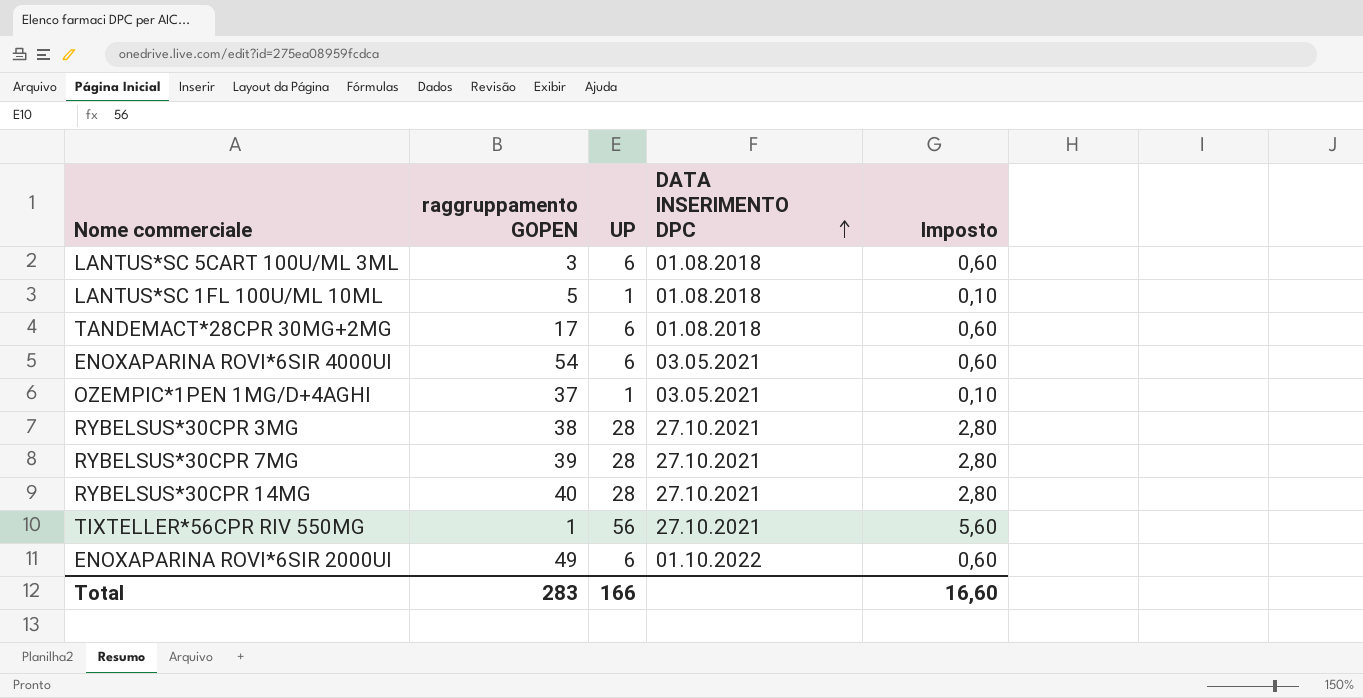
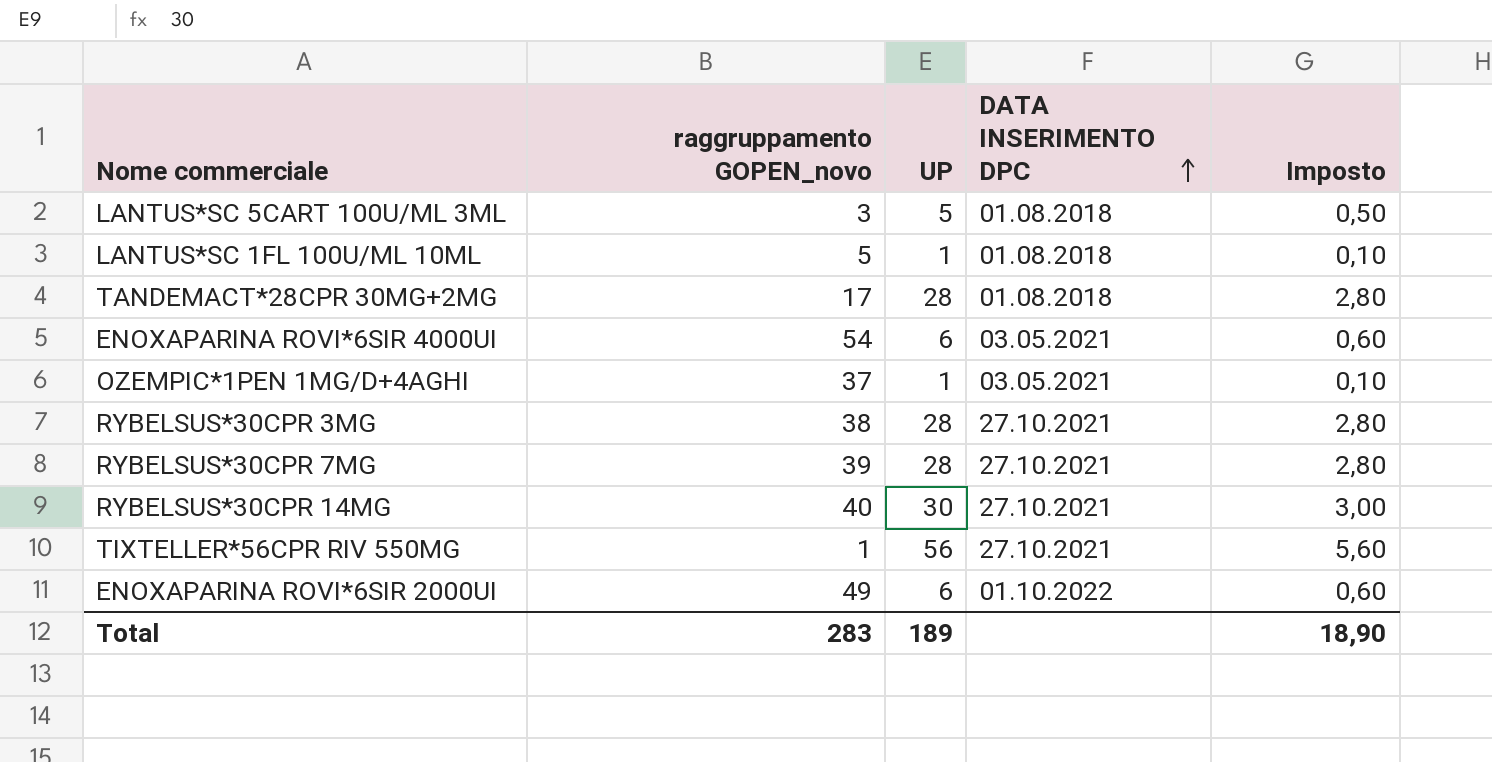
column name: raggruppamento GOPEN -> raggruppamento GOPEN_novo
LANTUS*SC 5CART 100U/ML 3ML | UP: 6 -> 5
LANTUS*SC 5CART 100U/ML 3ML | Imposto: 0,60 -> 0,50
TANDEMACT*28CPR 30MG+2MG | UP: 6 -> 28
TANDEMACT*28CPR 30MG+2MG | Imposto: 0,60 -> 2,80
RYBELSUS*30CPR 14MG | UP: 28 -> 30
RYBELSUS*30CPR 14MG | Imposto: 2,80 -> 3,00
Total | UP: 166 -> 189
Total | Imposto: 16,60 -> 18,90

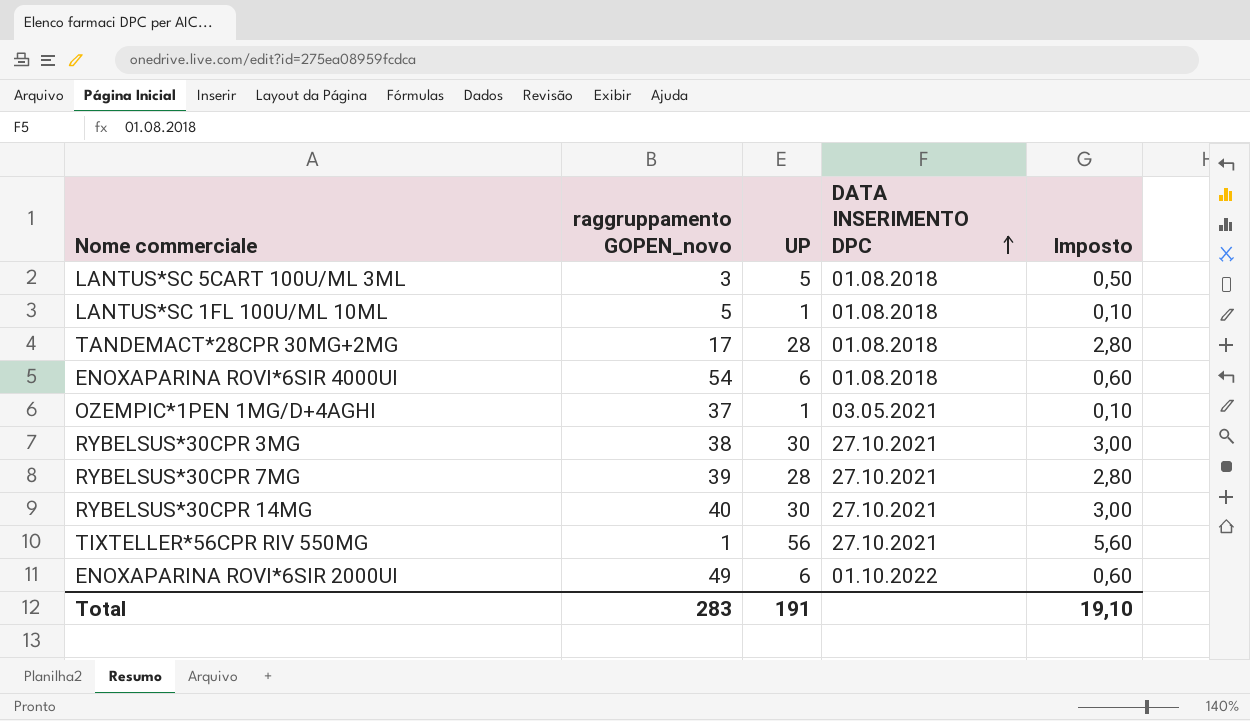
ENOXAPARINA ROVI*6SIR 4000UI | DATA INSERIMENTO DPC: 03.05.2021 -> 01.08.2018
RYBELSUS*30CPR 3MG | UP: 28 -> 30
RYBELSUS*30CPR 3MG | Imposto: 2,80 -> 3,00
Total | UP: 189 -> 191
Total | Imposto: 18,90 -> 19,10

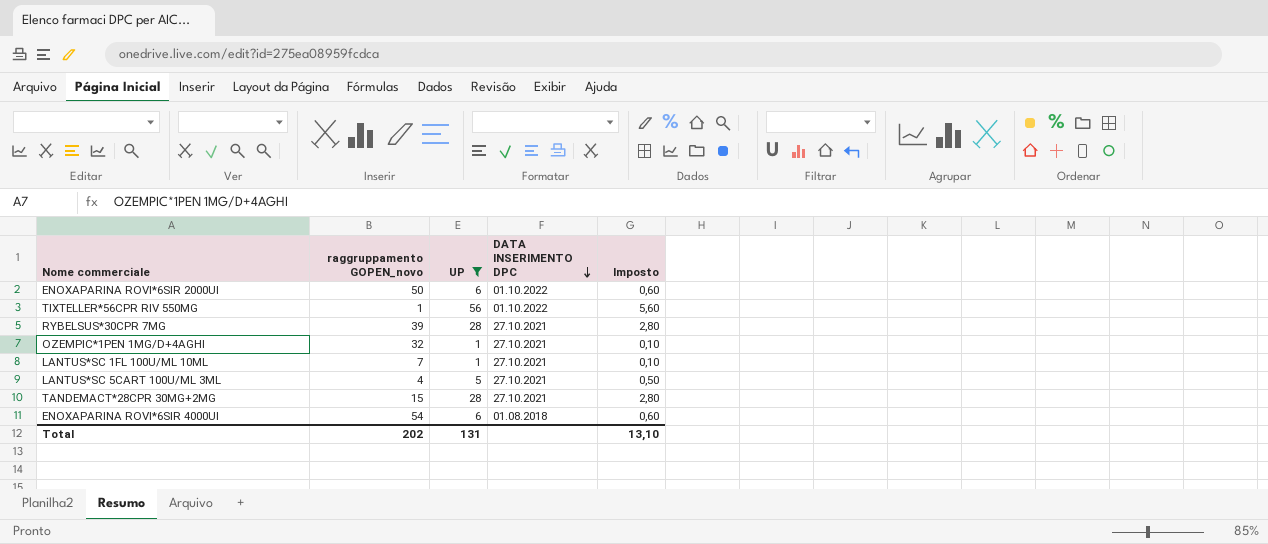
filter: none -> UP != 30
row order: DATA INSERIMENTO DPC ascending -> DATA INSERIMENTO DPC descending
ENOXAPARINA ROVI*6SIR 2000UI | raggruppamento GOPEN_novo: 49 -> 50
TIXTELLER*56CPR RIV 550MG | DATA INSERIMENTO DPC: 27.10.2021 -> 01.10.2022
OZEMPIC*1PEN 1MG/D+4AGHI | raggruppamento GOPEN_novo: 37 -> 32
OZEMPIC*1PEN 1MG/D+4AGHI | DATA INSERIMENTO DPC: 03.05.2021 -> 27.10.2021
LANTUS*SC 1FL 100U/ML 10ML | raggruppamento GOPEN_novo: 5 -> 7
LANTUS*SC 1FL 100U/ML 10ML | DATA INSERIMENTO DPC: 01.08.2018 -> 27.10.2021
LANTUS*SC 5CART 100U/ML 3ML | raggruppamento GOPEN_novo: 3 -> 4
LANTUS*SC 5CART 100U/ML 3ML | DATA INSERIMENTO DPC: 01.08.2018 -> 27.10.2021
TANDEMACT*28CPR 30MG+2MG | raggruppamento GOPEN_novo: 17 -> 15
TANDEMACT*28CPR 30MG+2MG | DATA INSERIMENTO DPC: 01.08.2018 -> 27.10.2021
Total | raggruppamento GOPEN_novo: 283 -> 202
Total | UP: 191 -> 131
Total | Imposto: 19,10 -> 13,10

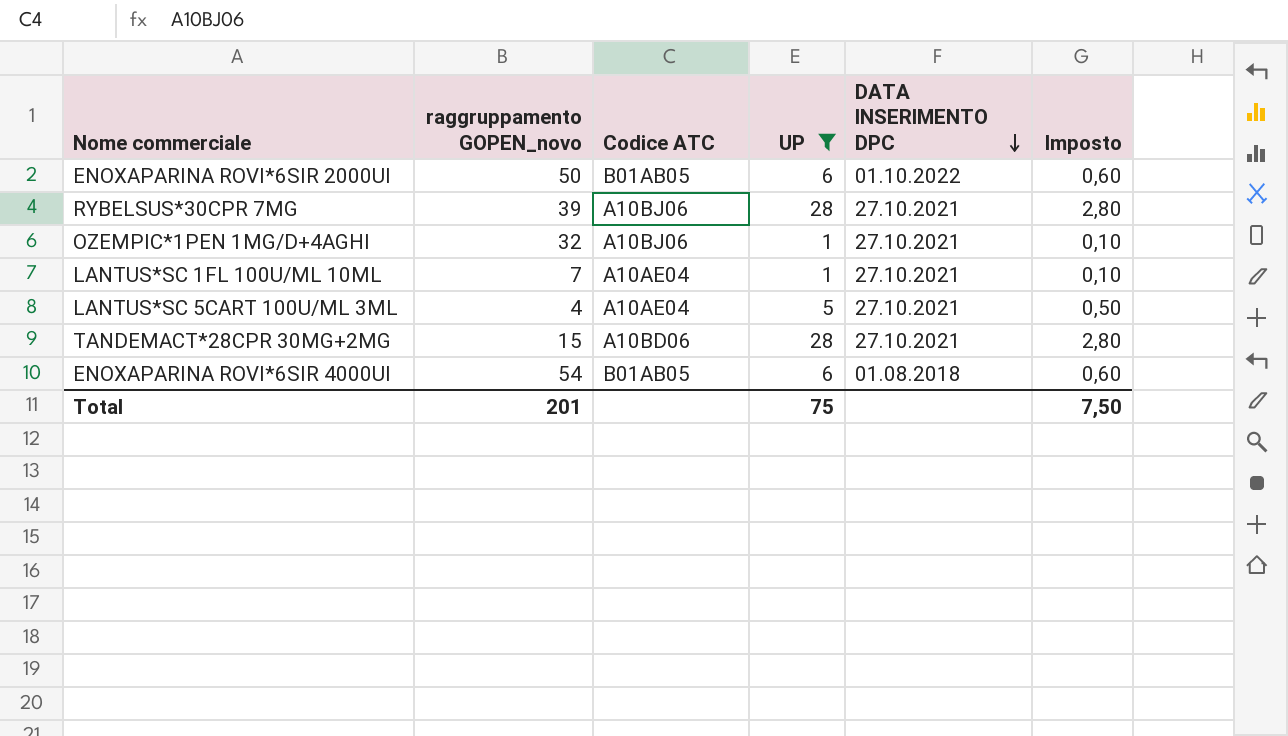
column Codice ATC | position: none -> 3
row TIXTELLER*56CPR RIV 550MG: 1 | 56 | 01.10.2022 | 5,60 -> none
Total | raggruppamento GOPEN_novo: 202 -> 201
Total | UP: 131 -> 75
Total | Imposto: 13,10 -> 7,50

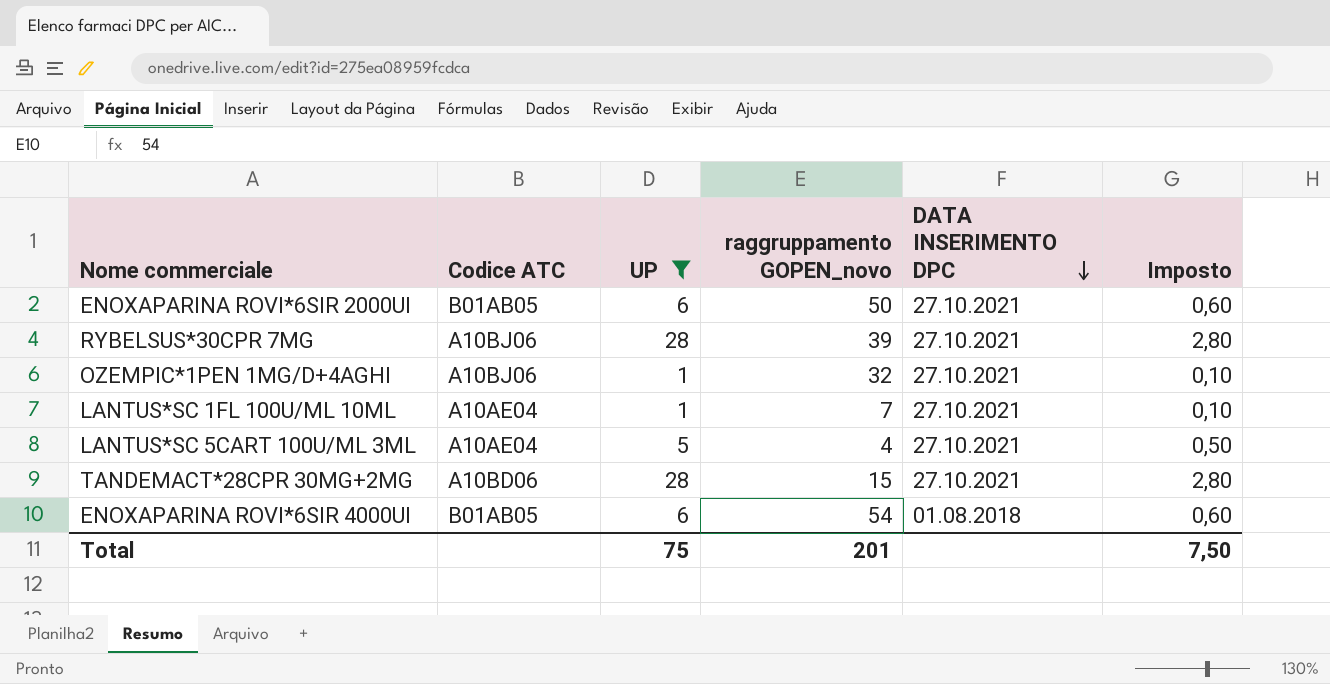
column raggruppamento GOPEN_novo | position: 2 -> 4
ENOXAPARINA ROVI*6SIR 2000UI | DATA INSERIMENTO DPC: 01.10.2022 -> 27.10.2021

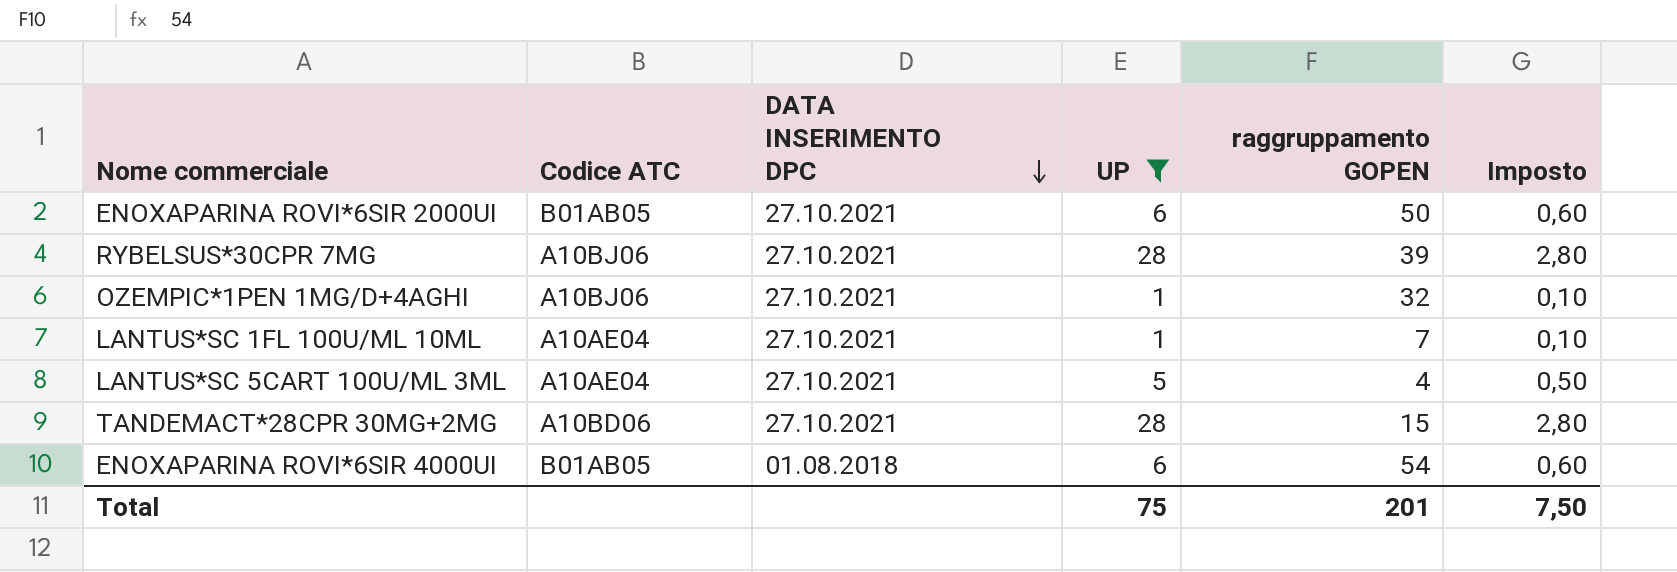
column DATA INSERIMENTO DPC | position: 5 -> 3
column name: raggruppamento GOPEN_novo -> raggruppamento GOPEN

